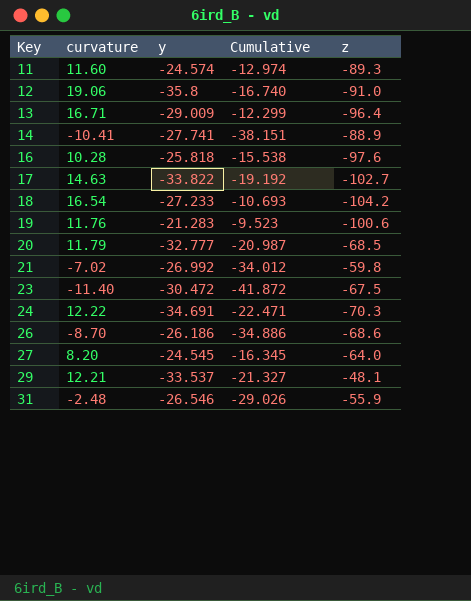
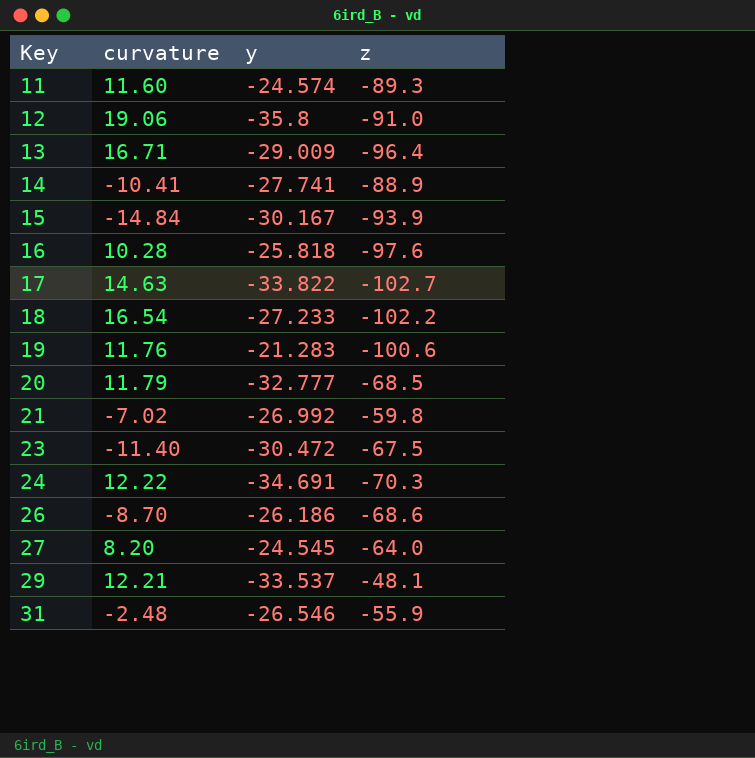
column Cumulative | formula: [curvature] + [y] -> none
row 15: none -> -14.84 | -30.167 | -93.9
18 | z: -104.2 -> -102.2

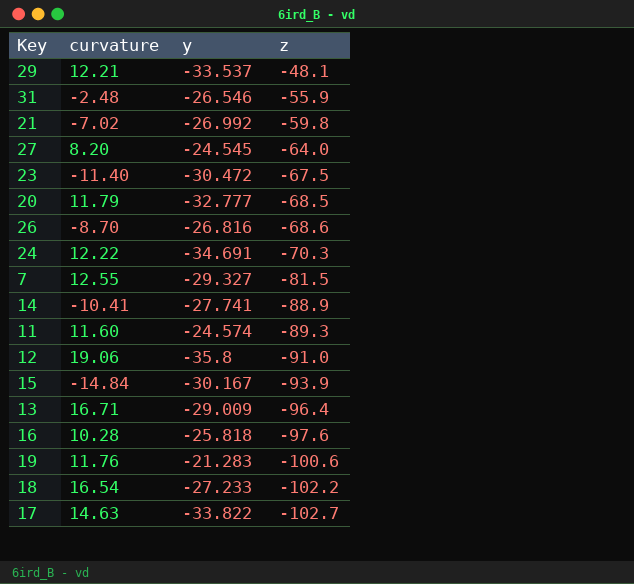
row order: Key ascending -> z descending
26 | y: -26.186 -> -26.816
row 7: none -> 12.55 | -29.327 | -81.5

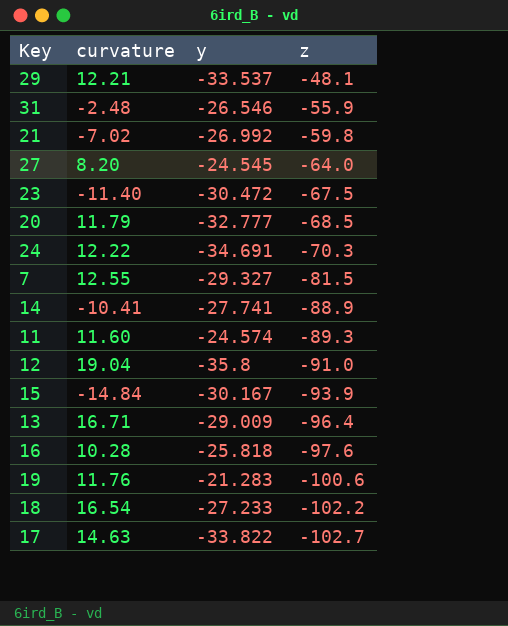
row 26: -8.70 | -26.816 | -68.6 -> none
12 | curvature: 19.06 -> 19.04

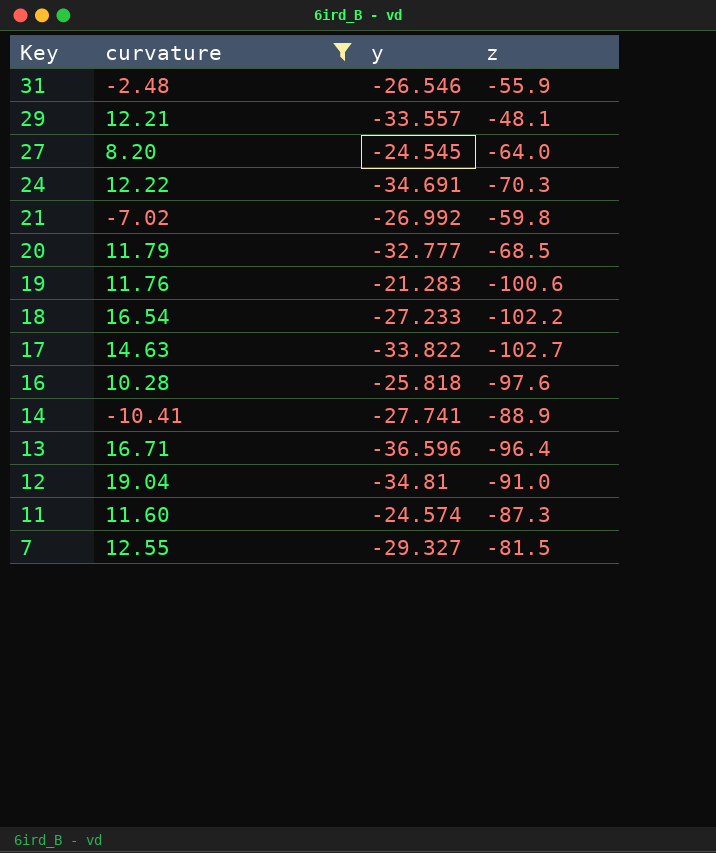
filter: none -> curvature >= -10.41
row order: z descending -> Key descending
29 | y: -33.537 -> -33.557
13 | y: -29.009 -> -36.596
12 | y: -35.8 -> -34.81
11 | z: -89.3 -> -87.3

